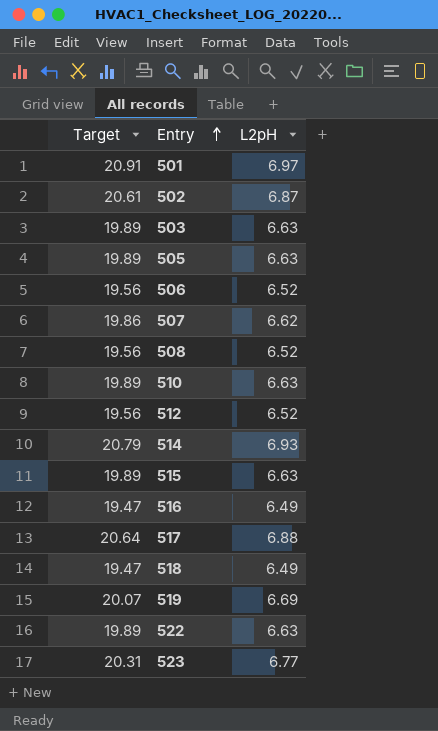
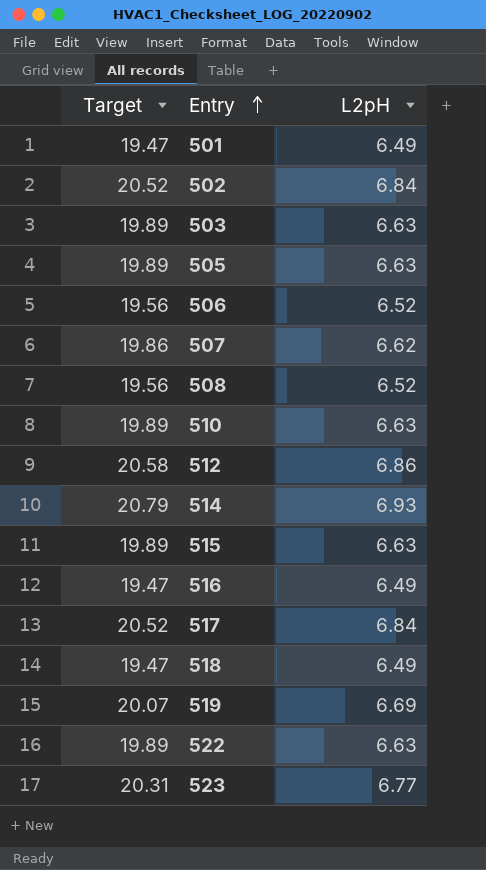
501 | Target: 20.91 -> 19.47
501 | L2pH: 6.97 -> 6.49
502 | Target: 20.61 -> 20.52
502 | L2pH: 6.87 -> 6.84
512 | Target: 19.56 -> 20.58
512 | L2pH: 6.52 -> 6.86
517 | Target: 20.64 -> 20.52
517 | L2pH: 6.88 -> 6.84

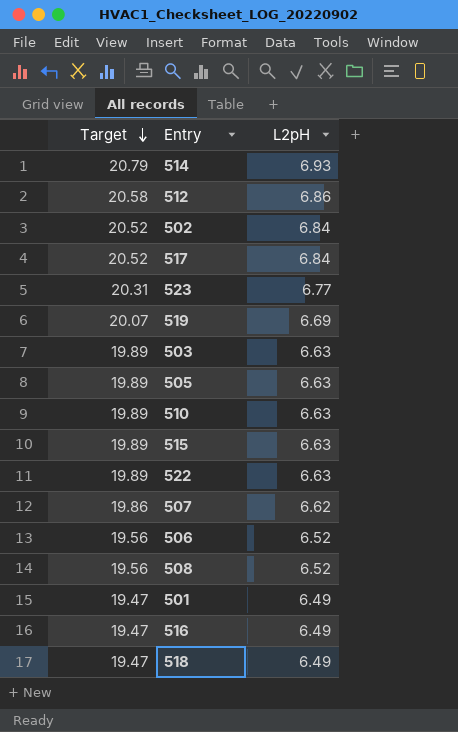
row order: Entry ascending -> Target descending

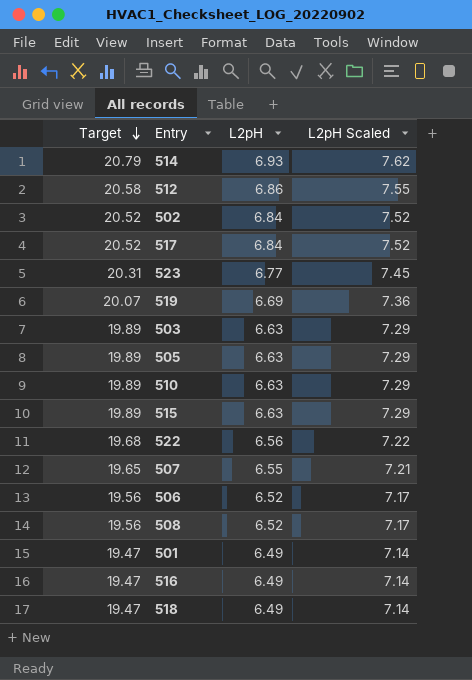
column L2pH Scaled | formula: none -> [L2pH] * 1.1
522 | Target: 19.89 -> 19.68
522 | L2pH: 6.63 -> 6.56
507 | Target: 19.86 -> 19.65
507 | L2pH: 6.62 -> 6.55

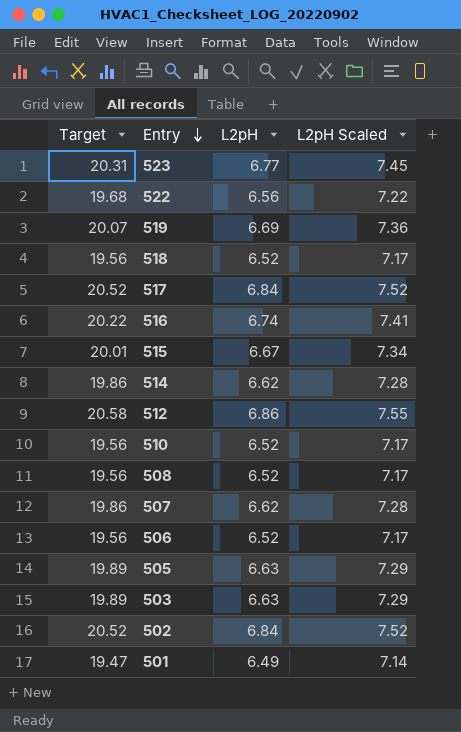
row order: Target descending -> Entry descending
518 | Target: 19.47 -> 19.56
518 | L2pH: 6.49 -> 6.52
518 | L2pH Scaled: 7.14 -> 7.17
516 | Target: 19.47 -> 20.22
516 | L2pH: 6.49 -> 6.74
516 | L2pH Scaled: 7.14 -> 7.41
515 | Target: 19.89 -> 20.01
515 | L2pH: 6.63 -> 6.67
515 | L2pH Scaled: 7.29 -> 7.34
514 | Target: 20.79 -> 19.86
514 | L2pH: 6.93 -> 6.62
514 | L2pH Scaled: 7.62 -> 7.28
510 | Target: 19.89 -> 19.56
510 | L2pH: 6.63 -> 6.52
510 | L2pH Scaled: 7.29 -> 7.17
507 | Target: 19.65 -> 19.86
507 | L2pH: 6.55 -> 6.62
507 | L2pH Scaled: 7.21 -> 7.28

